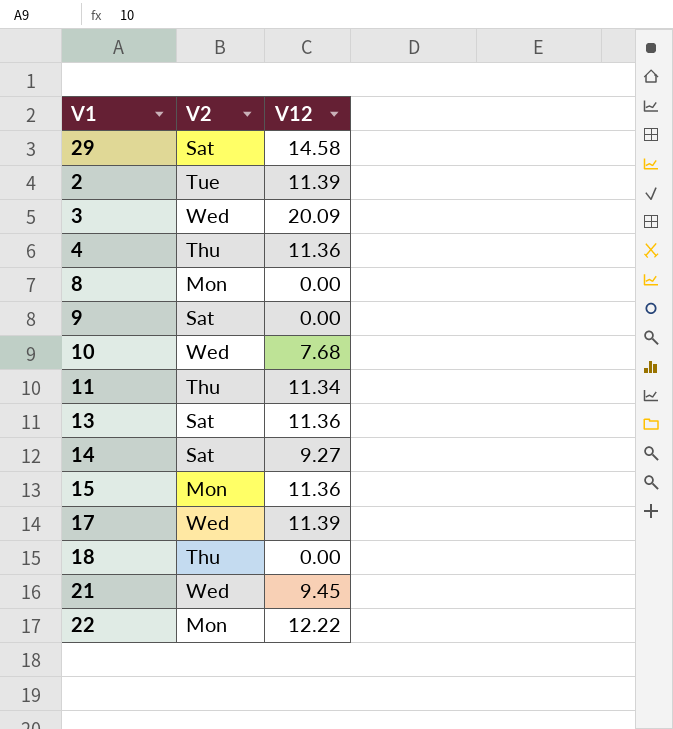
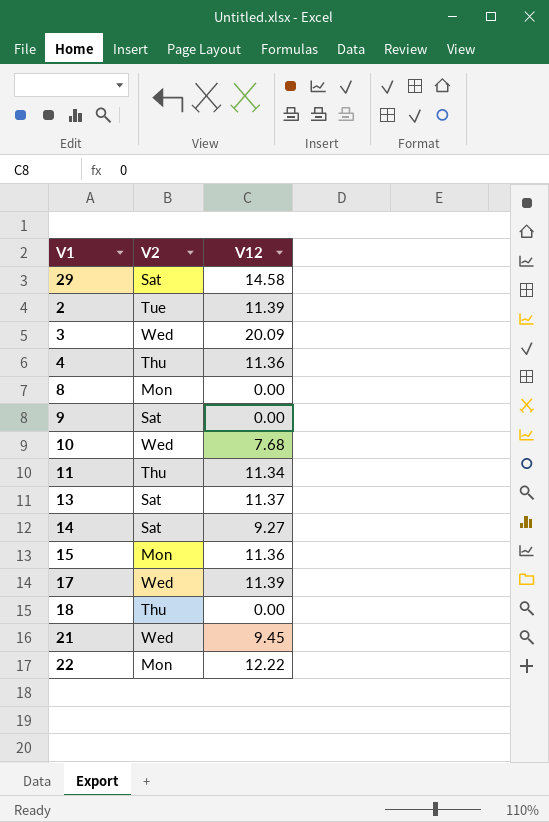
13 | V12: 11.36 -> 11.37

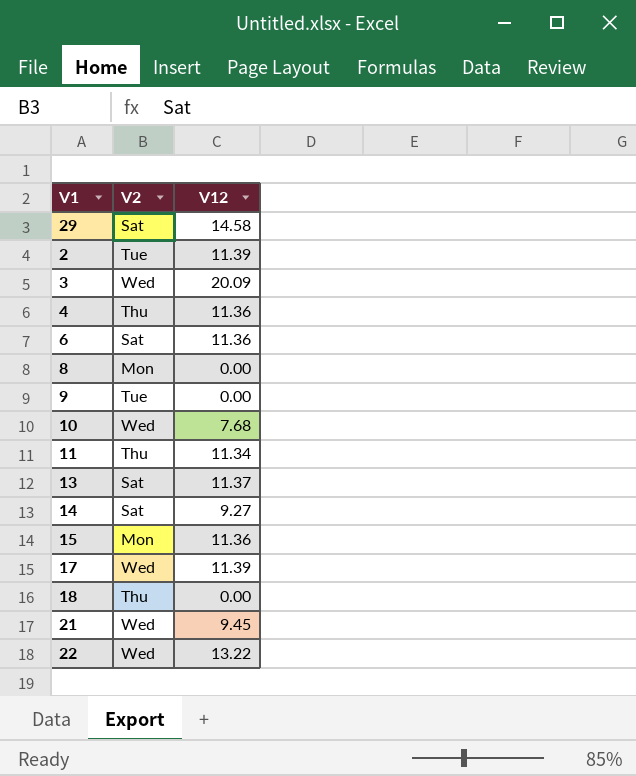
row 6: none -> Sat | 11.36
9 | V2: Sat -> Tue
22 | V2: Mon -> Wed
22 | V12: 12.22 -> 13.22

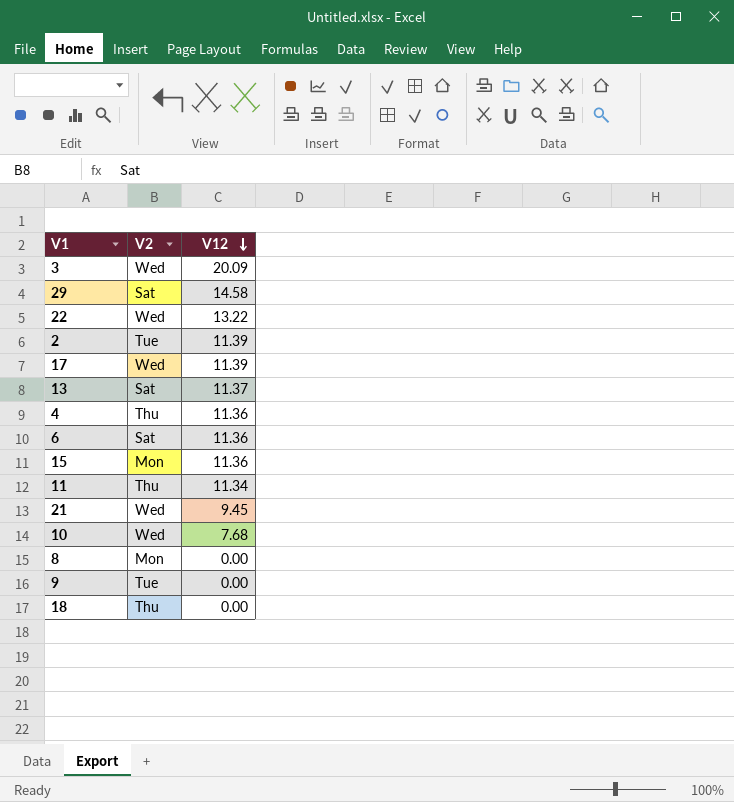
row order: none -> V12 descending
row 14: Sat | 9.27 -> none

